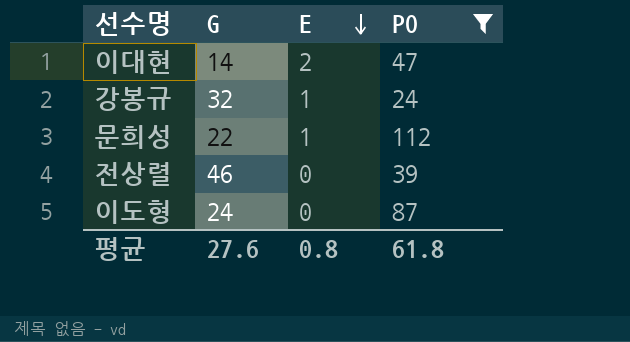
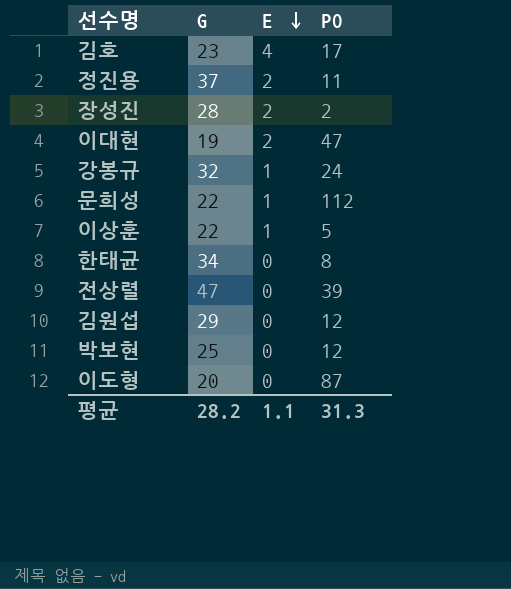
filter: PO >= 24 -> none
이대현 | G: 14 -> 19
전상렬 | G: 46 -> 47
이도형 | G: 24 -> 20
평균 | G: 27.6 -> 28.2
평균 | E: 0.8 -> 1.1
평균 | PO: 61.8 -> 31.3

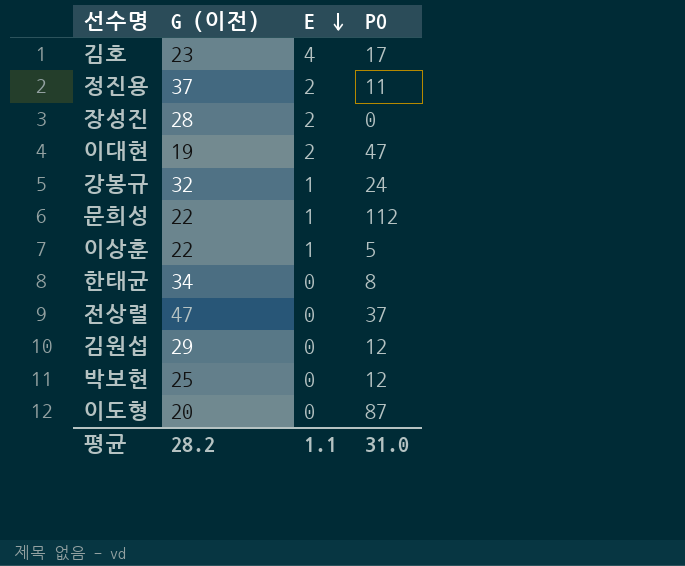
column name: G -> G (이전)
장성진 | PO: 2 -> 0
전상렬 | PO: 39 -> 37
평균 | PO: 31.3 -> 31.0

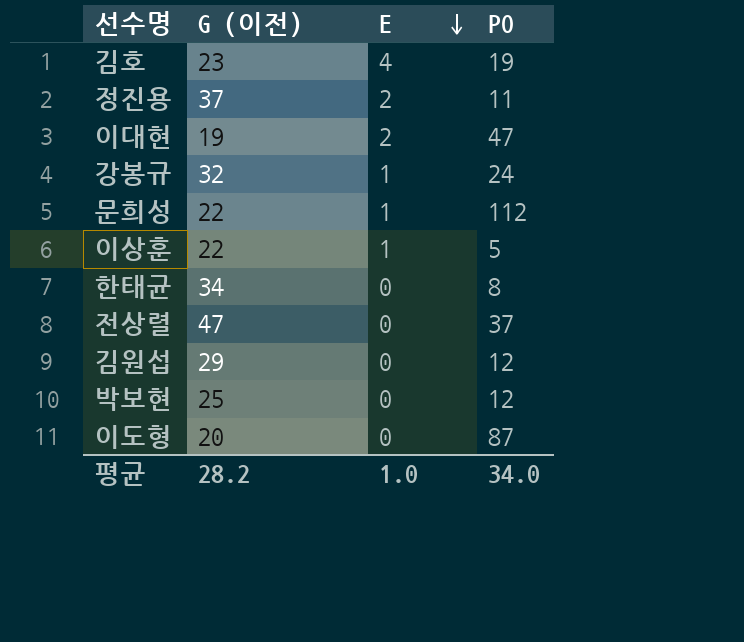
row 장성진: 28 | 2 | 0 -> none
김호 | PO: 17 -> 19
평균 | E: 1.1 -> 1.0
평균 | PO: 31.0 -> 34.0

